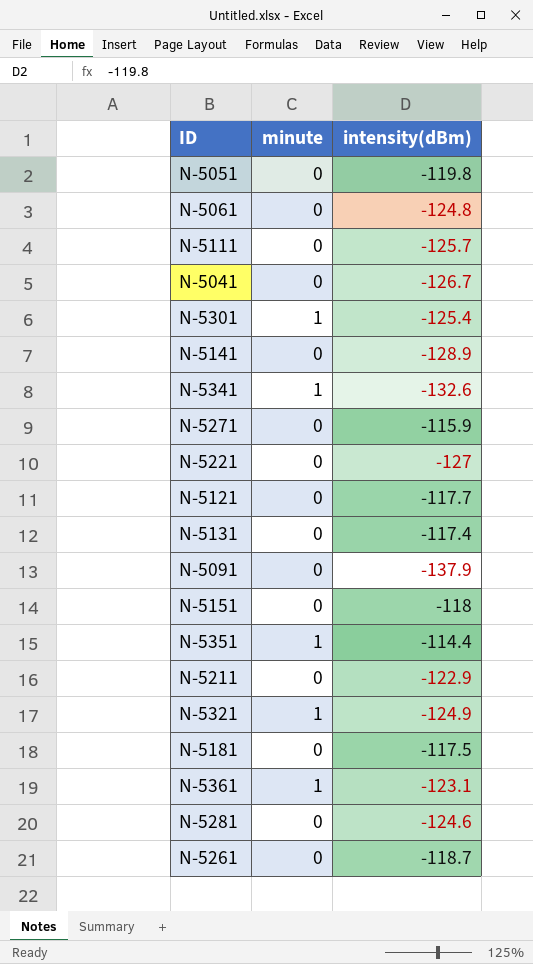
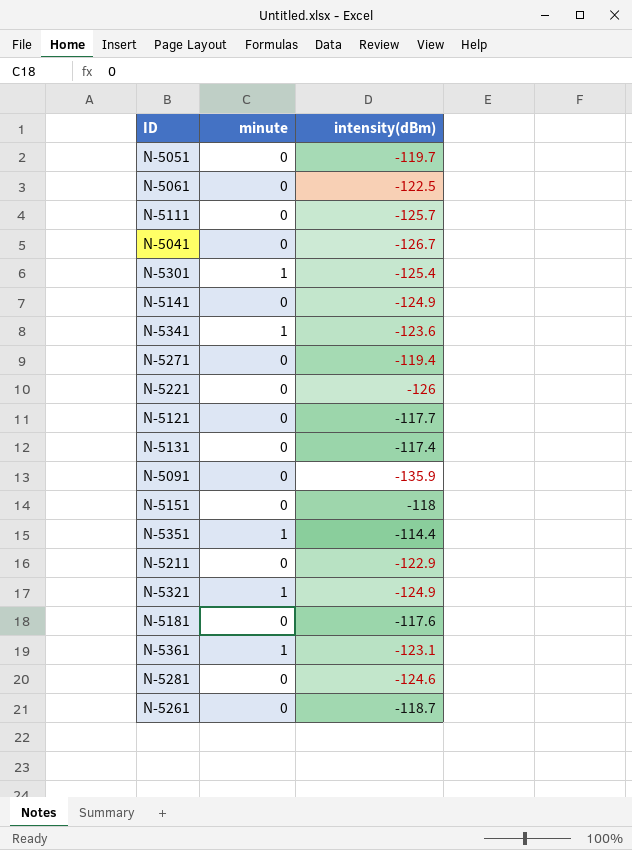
N-5051 | intensity(dBm): -119.8 -> -119.7
N-5061 | intensity(dBm): -124.8 -> -122.5
N-5141 | intensity(dBm): -128.9 -> -124.9
N-5341 | intensity(dBm): -132.6 -> -123.6
N-5271 | intensity(dBm): -115.9 -> -119.4
N-5221 | intensity(dBm): -127 -> -126
N-5091 | intensity(dBm): -137.9 -> -135.9
N-5181 | intensity(dBm): -117.5 -> -117.6

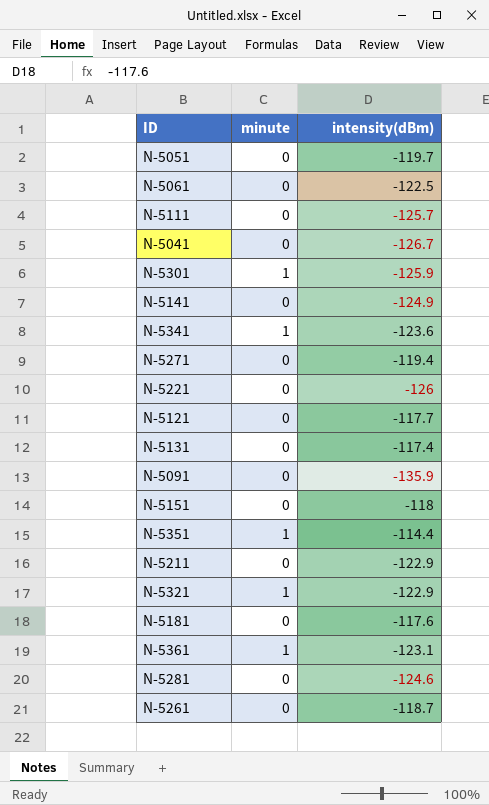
N-5301 | intensity(dBm): -125.4 -> -125.9
N-5321 | intensity(dBm): -124.9 -> -122.9

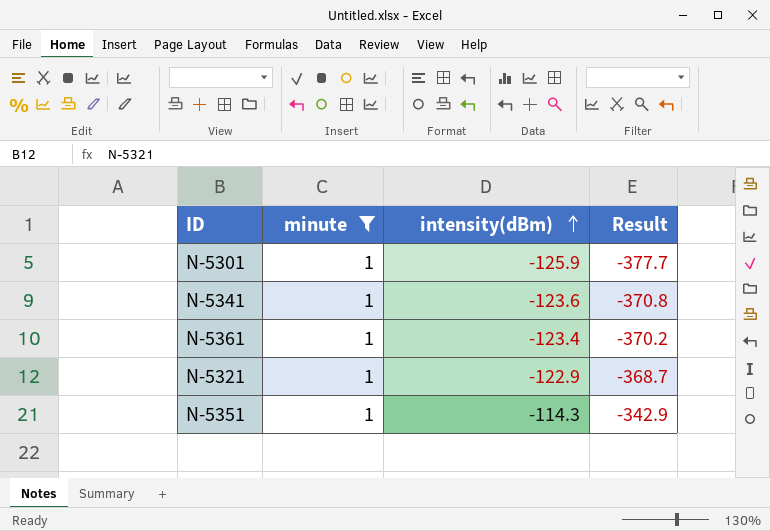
filter: none -> minute = 1
row order: none -> intensity(dBm) ascending
column Result | formula: none -> [intensity(dBm)] * 3
N-5361 | intensity(dBm): -123.1 -> -123.4
N-5351 | intensity(dBm): -114.4 -> -114.3

